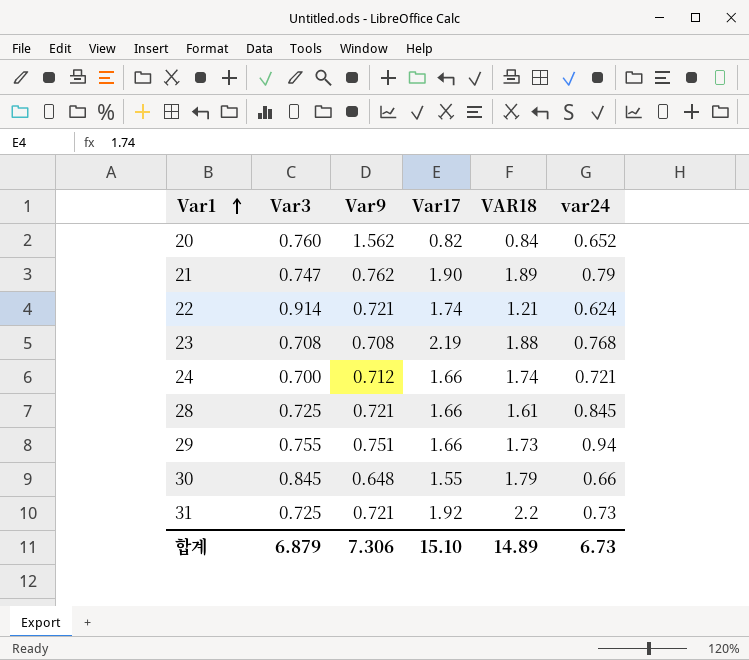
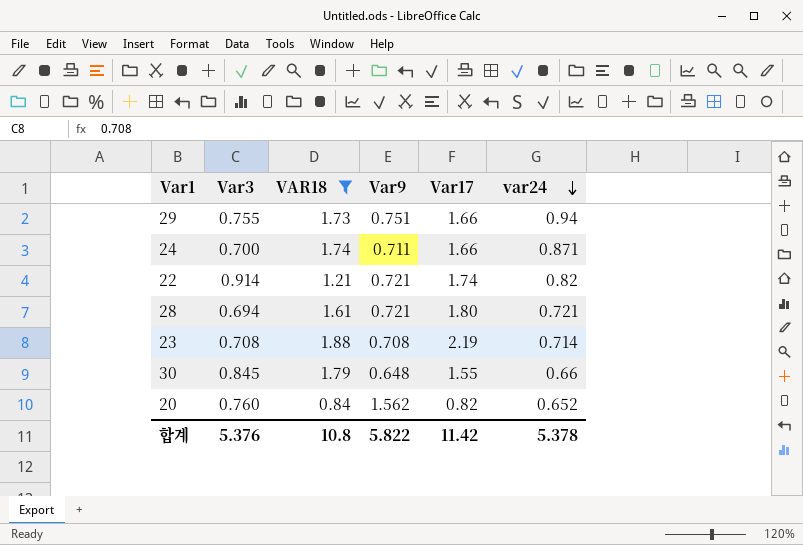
filter: none -> VAR18 <= 1.88
row order: Var1 ascending -> var24 descending
column VAR18 | position: 5 -> 3
24 | Var9: 0.712 -> 0.711
24 | var24: 0.721 -> 0.871
22 | var24: 0.624 -> 0.82
28 | Var3: 0.725 -> 0.694
28 | Var17: 1.66 -> 1.80
28 | var24: 0.845 -> 0.721
23 | var24: 0.768 -> 0.714
합계 | Var3: 6.879 -> 5.376
합계 | VAR18: 14.89 -> 10.8
합계 | Var9: 7.306 -> 5.822
합계 | Var17: 15.10 -> 11.42
합계 | var24: 6.73 -> 5.378

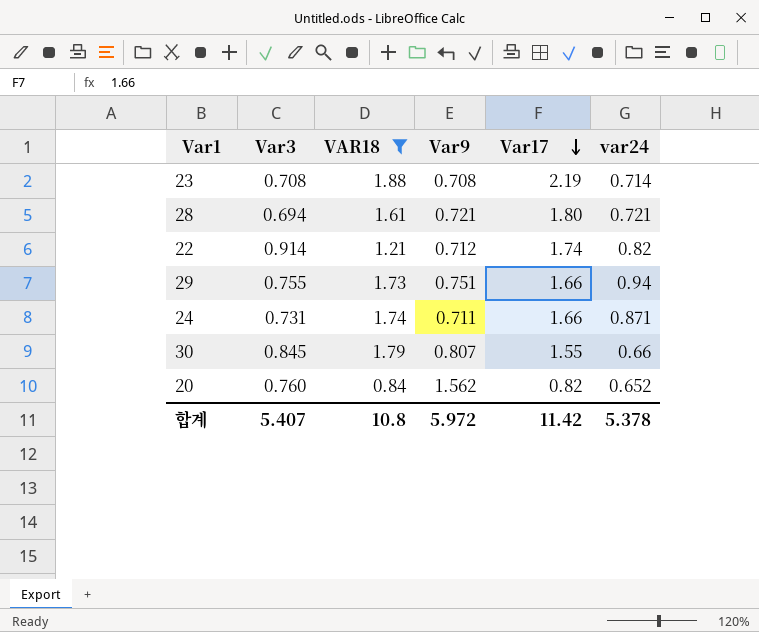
row order: var24 descending -> Var17 descending
22 | Var9: 0.721 -> 0.712
24 | Var3: 0.700 -> 0.731
30 | Var9: 0.648 -> 0.807
합계 | Var3: 5.376 -> 5.407
합계 | Var9: 5.822 -> 5.972

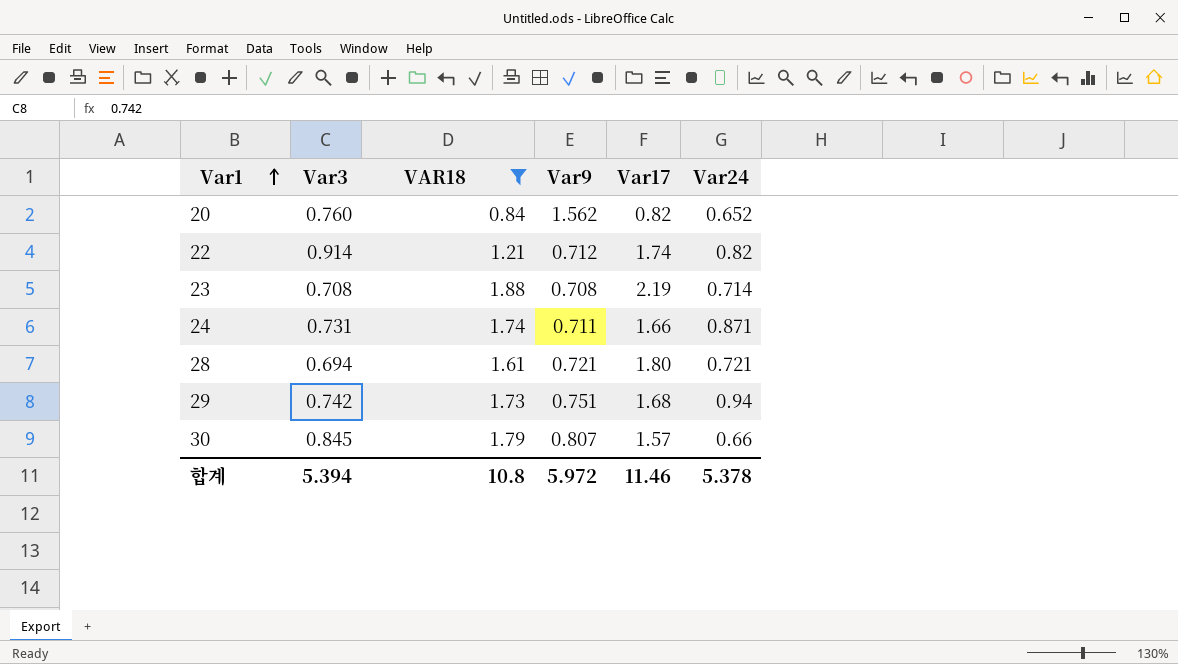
row order: Var17 descending -> Var1 ascending
column name: var24 -> Var24
29 | Var3: 0.755 -> 0.742
29 | Var17: 1.66 -> 1.68
30 | Var17: 1.55 -> 1.57
합계 | Var3: 5.407 -> 5.394
합계 | Var17: 11.42 -> 11.46

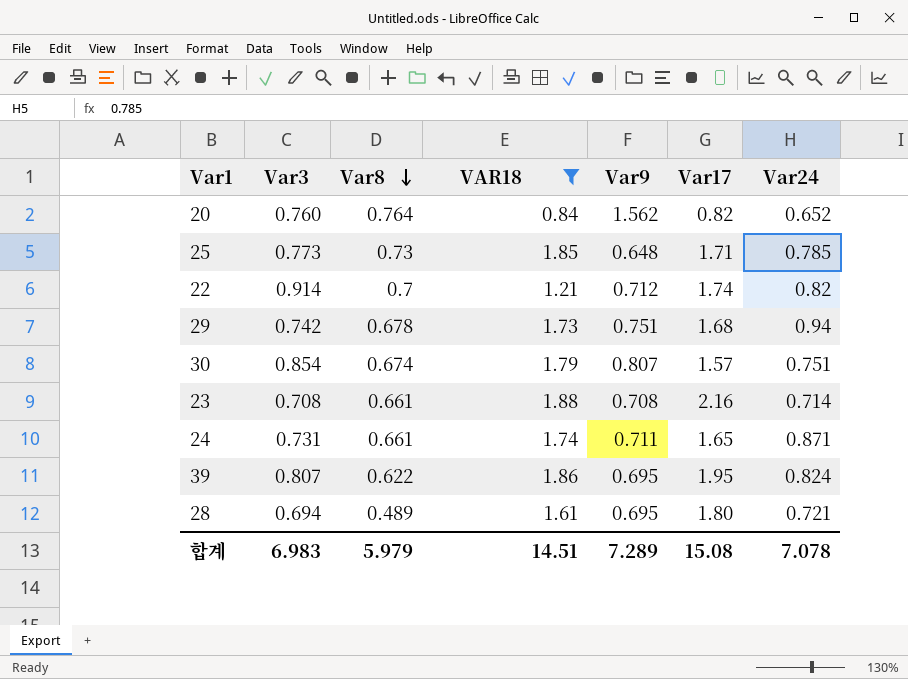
row order: Var1 ascending -> Var8 descending
column Var8 | position: none -> 3
row 25: none -> 0.773 | 0.73 | 1.85 | 0.648 | 1.71 | 0.785
30 | Var3: 0.845 -> 0.854
30 | Var24: 0.66 -> 0.751
23 | Var17: 2.19 -> 2.16
24 | Var17: 1.66 -> 1.65
row 39: none -> 0.807 | 0.622 | 1.86 | 0.695 | 1.95 | 0.824
28 | Var9: 0.721 -> 0.695
합계 | Var3: 5.394 -> 6.983
합계 | VAR18: 10.8 -> 14.51
합계 | Var9: 5.972 -> 7.289
합계 | Var17: 11.46 -> 15.08
합계 | Var24: 5.378 -> 7.078

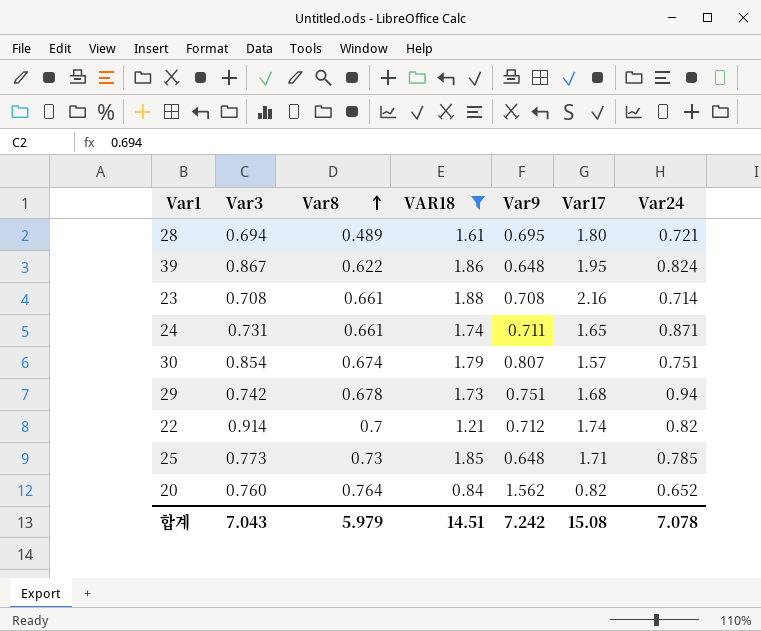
row order: Var8 descending -> Var8 ascending
39 | Var3: 0.807 -> 0.867
39 | Var9: 0.695 -> 0.648
합계 | Var3: 6.983 -> 7.043
합계 | Var9: 7.289 -> 7.242

